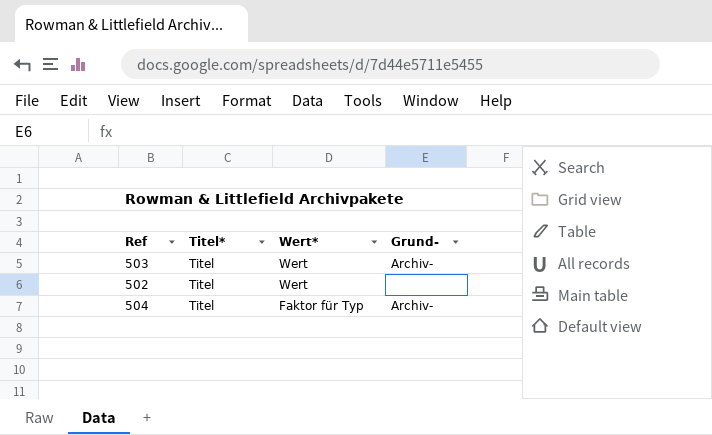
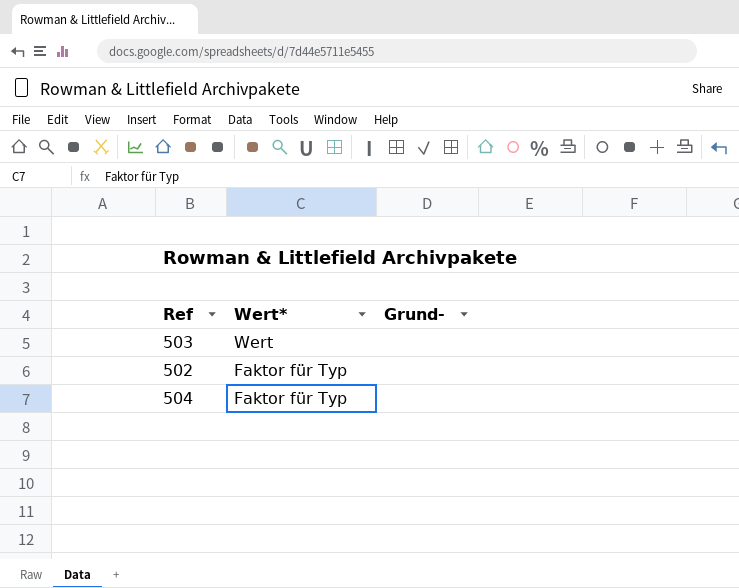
column Titel* | position: 2 -> none
503 | Grund-: Archiv- -> none
502 | Wert*: Wert -> Faktor für Typ
504 | Grund-: Archiv- -> none

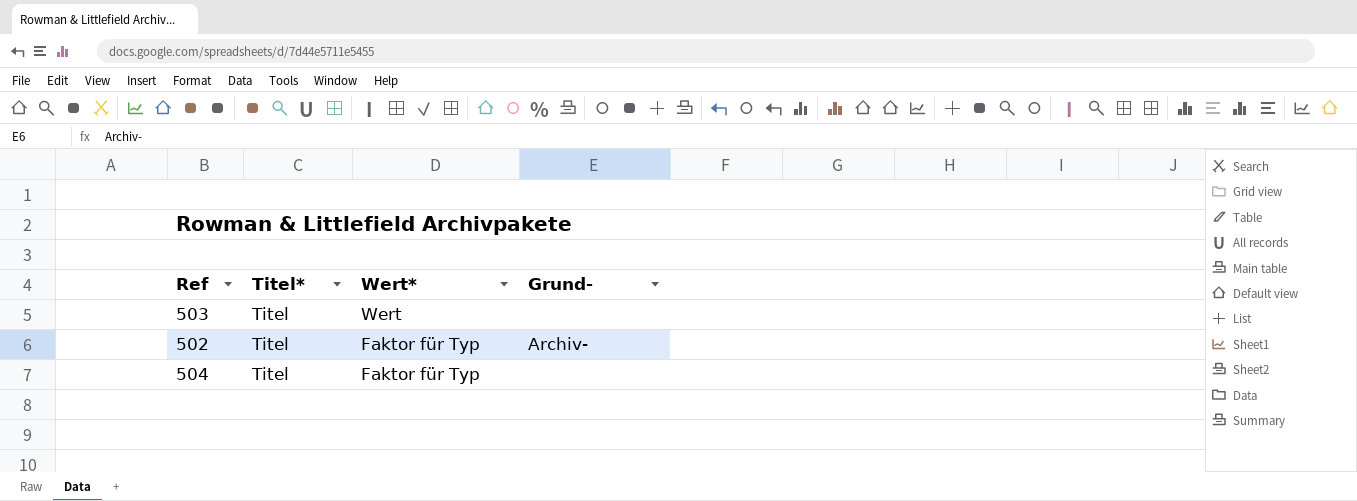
column Titel* | position: none -> 2
502 | Grund-: none -> Archiv-

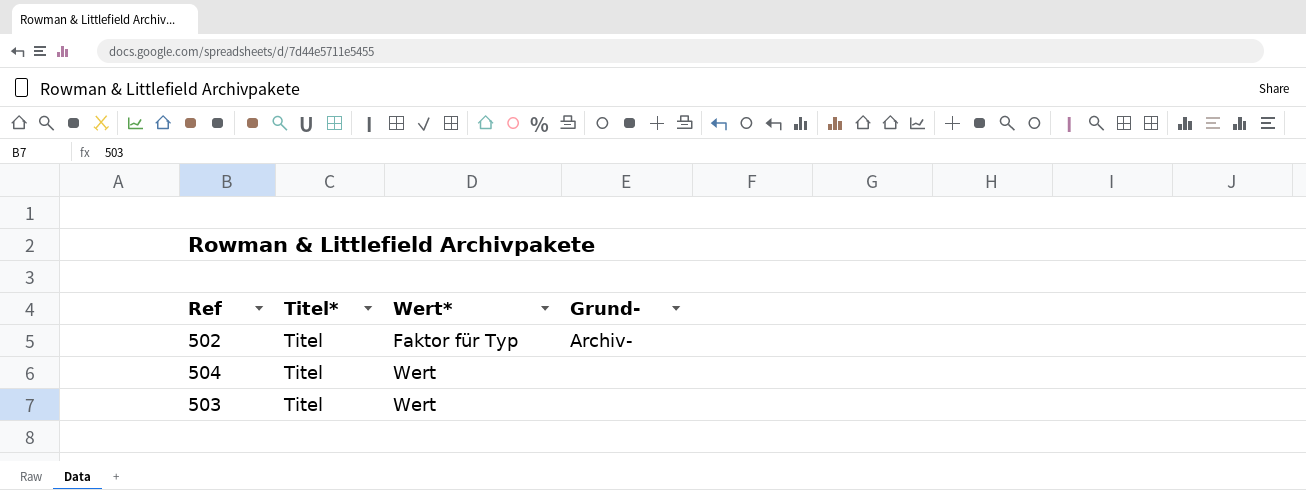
row order: Wert* descending -> Wert* ascending
504 | Wert*: Faktor für Typ -> Wert

